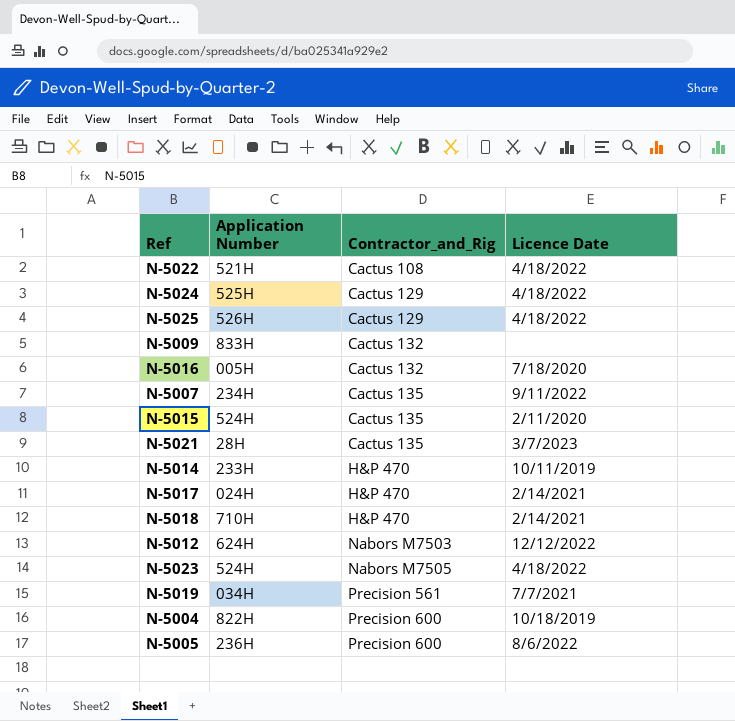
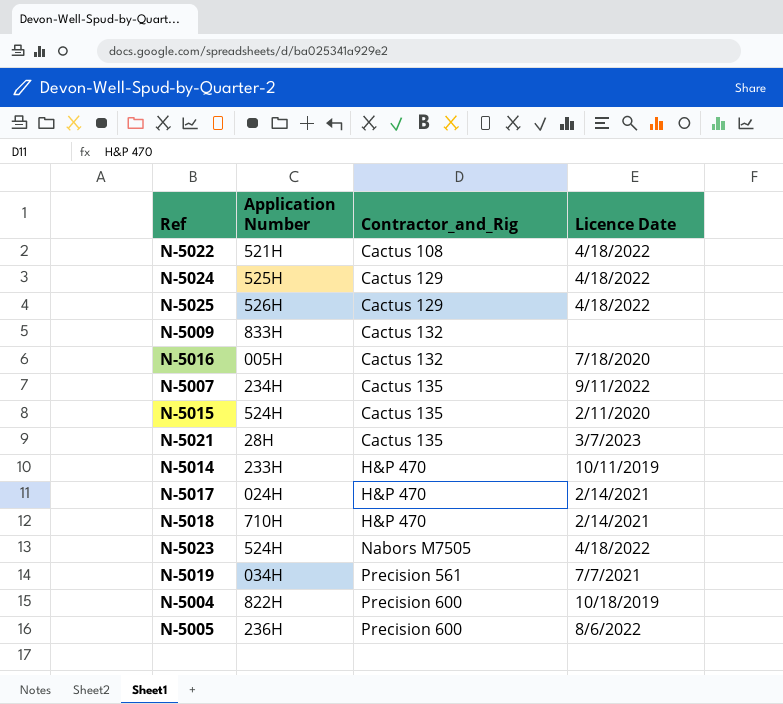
row N-5012: 624H | Nabors M7503 | 12/12/2022 -> none

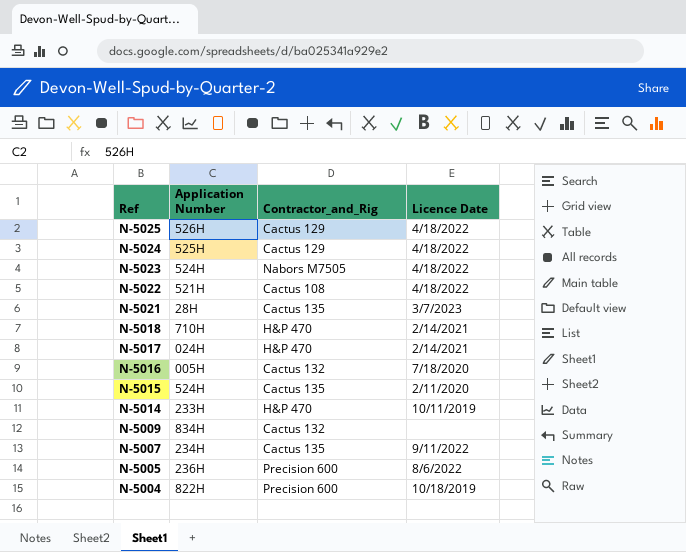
row order: Contractor_and_Rig ascending -> Ref descending
row N-5019: 034H | Precision 561 | 7/7/2021 -> none
N-5009 | Application Number: 833H -> 834H

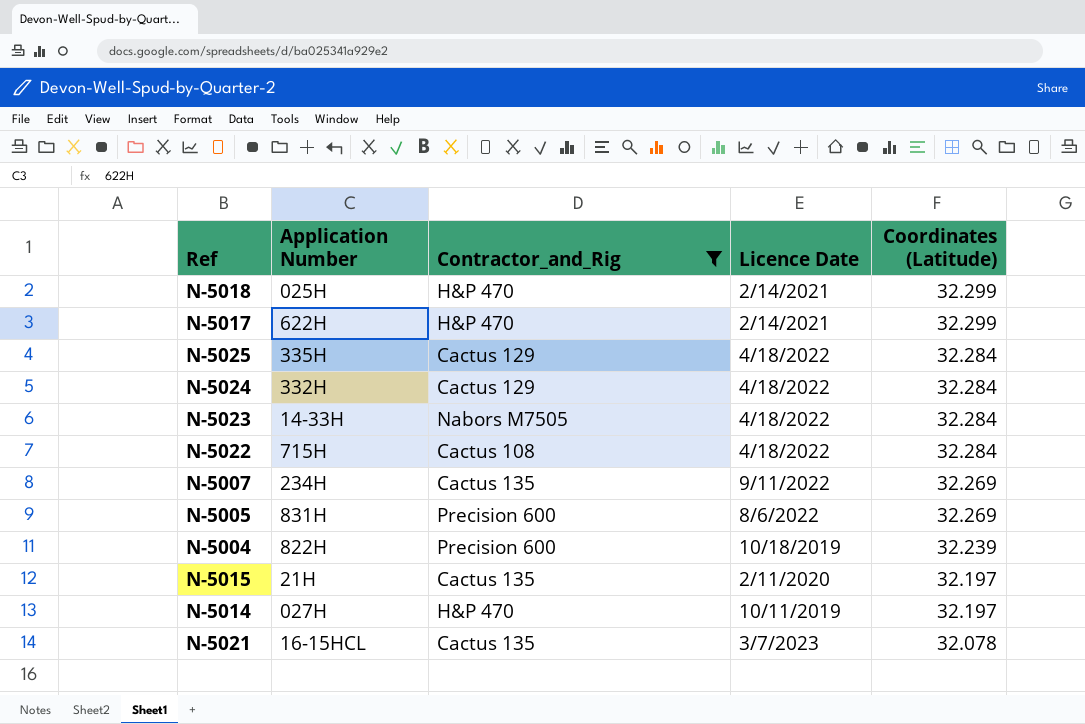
filter: none -> Contractor_and_Rig != Cactus 132
row order: Ref descending -> Coordinates (Latitude) descending
column Coordinates (Latitude) | position: none -> 5
N-5018 | Application Number: 710H -> 025H
N-5017 | Application Number: 024H -> 622H
N-5025 | Application Number: 526H -> 335H
N-5024 | Application Number: 525H -> 332H
N-5023 | Application Number: 524H -> 14-33H
N-5022 | Application Number: 521H -> 715H
N-5005 | Application Number: 236H -> 831H
N-5015 | Application Number: 524H -> 21H
N-5014 | Application Number: 233H -> 027H
N-5021 | Application Number: 28H -> 16-15HCL

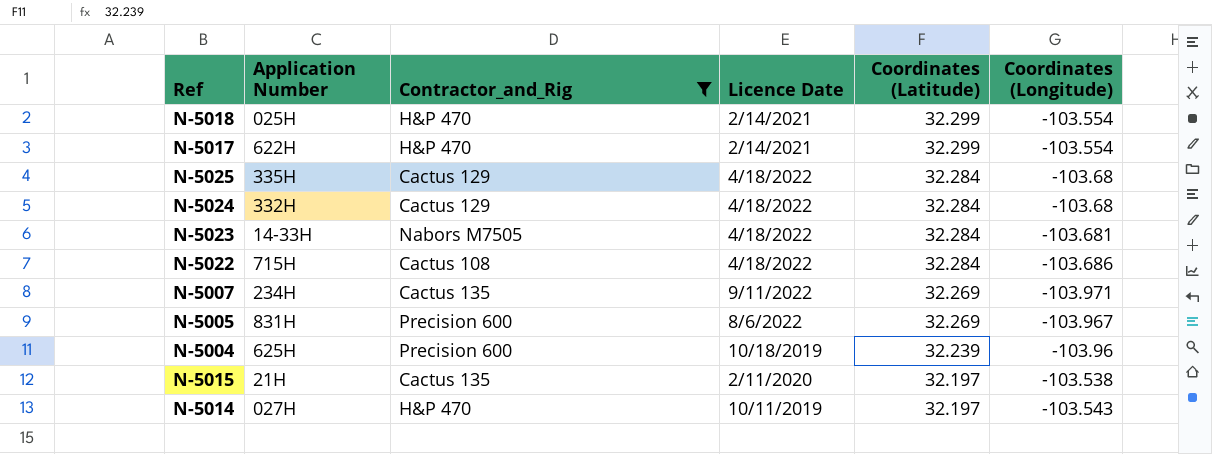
column Coordinates (Longitude) | position: none -> 6
row N-5021: 16-15HCL | Cactus 135 | 3/7/2023 | 32.078 -> none
N-5004 | Application Number: 822H -> 625H

